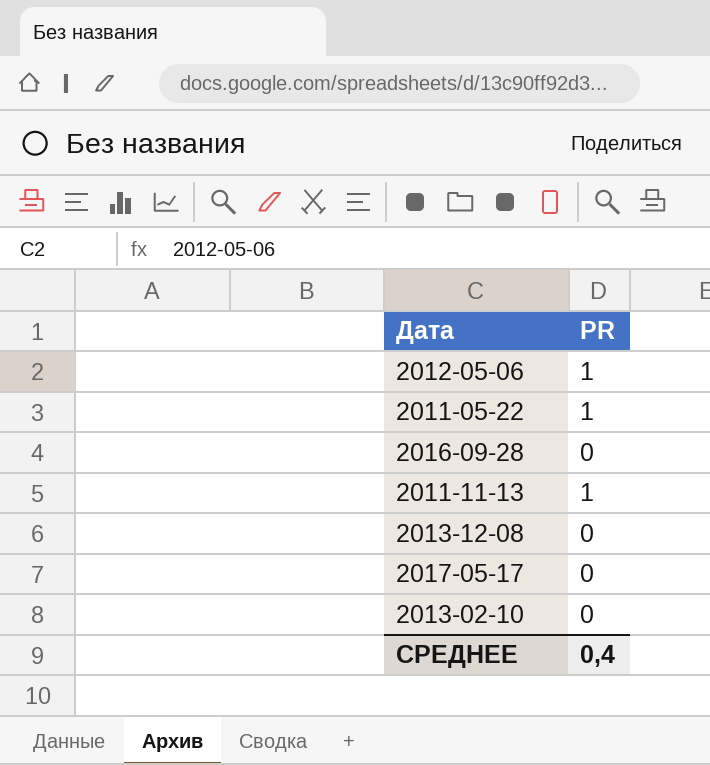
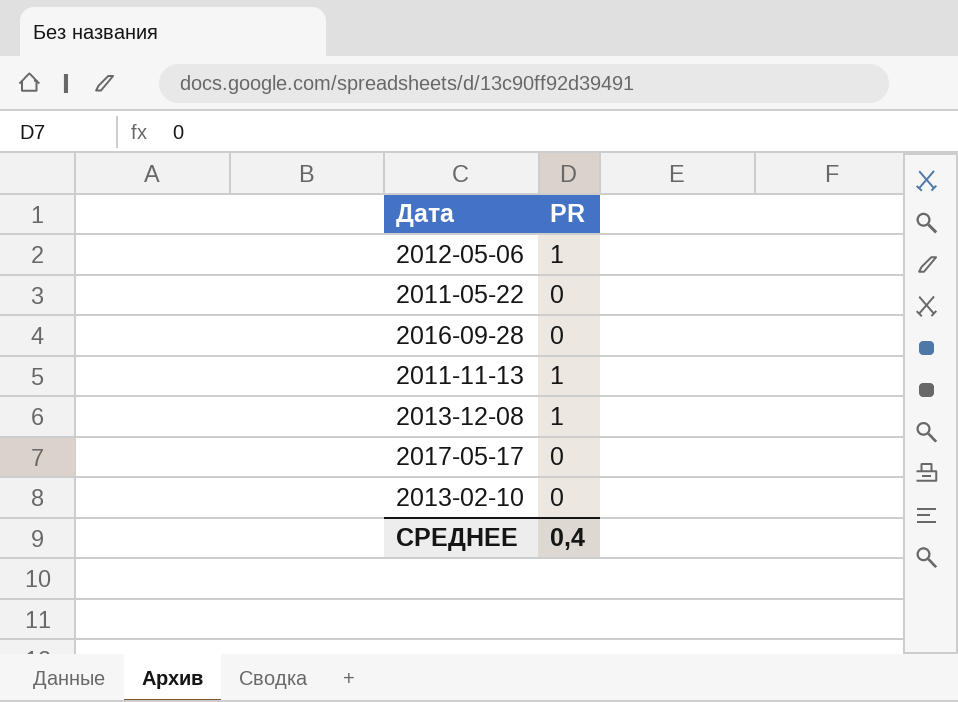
2011-05-22 | PR: 1 -> 0
2013-12-08 | PR: 0 -> 1

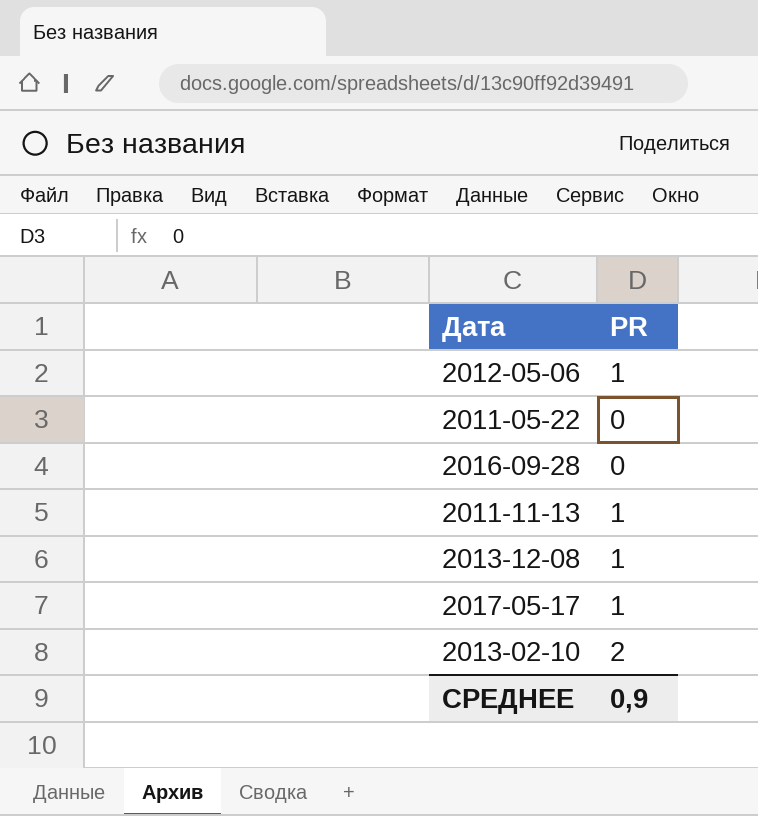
2017-05-17 | PR: 0 -> 1
2013-02-10 | PR: 0 -> 2
СРЕДНЕЕ | PR: 0,4 -> 0,9

